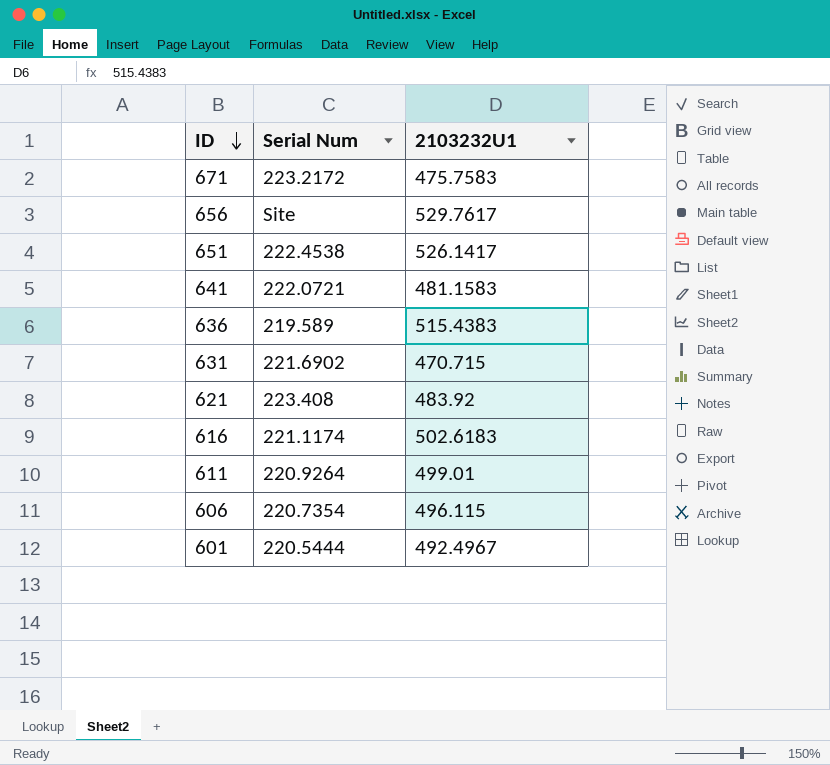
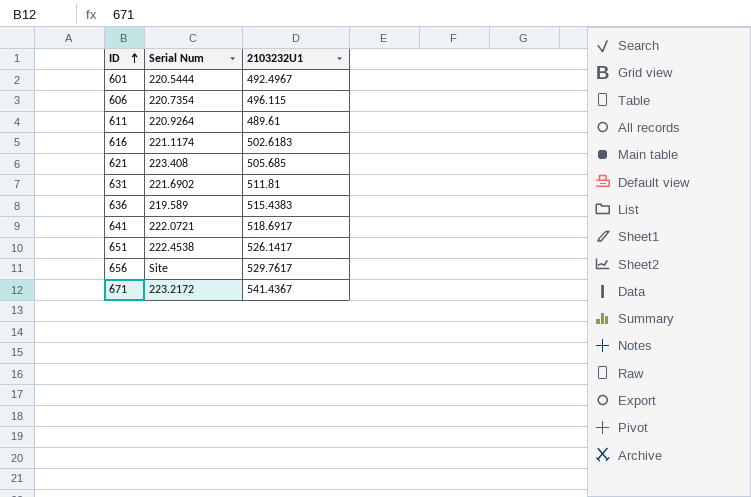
row order: ID descending -> ID ascending
611 | 2103232U1: 499.01 -> 489.61
621 | 2103232U1: 483.92 -> 505.685
631 | 2103232U1: 470.715 -> 511.81
641 | 2103232U1: 481.1583 -> 518.6917
671 | 2103232U1: 475.7583 -> 541.4367

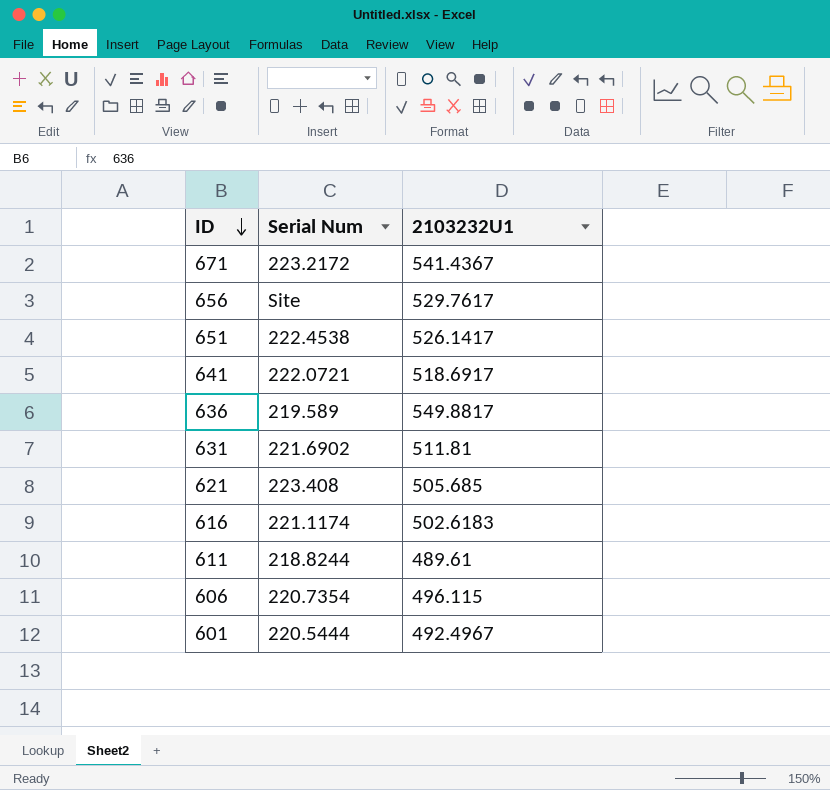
row order: ID ascending -> ID descending
636 | 2103232U1: 515.4383 -> 549.8817
611 | Serial Num: 220.9264 -> 218.8244

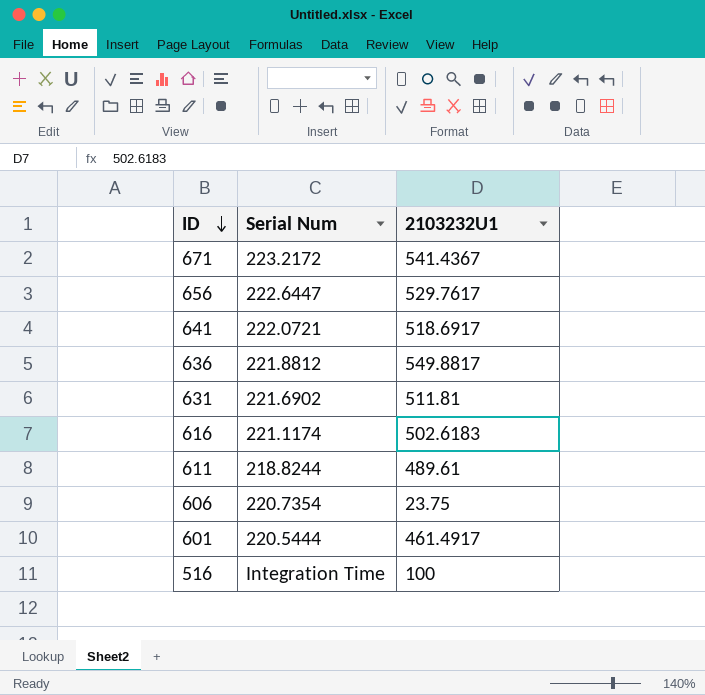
row 651: 222.4538 | 526.1417 -> none
row 621: 223.408 | 505.685 -> none
656 | Serial Num: Site -> 222.6447
636 | Serial Num: 219.589 -> 221.8812
606 | 2103232U1: 496.115 -> 23.75
601 | 2103232U1: 492.4967 -> 461.4917
row 516: none -> Integration Time | 100

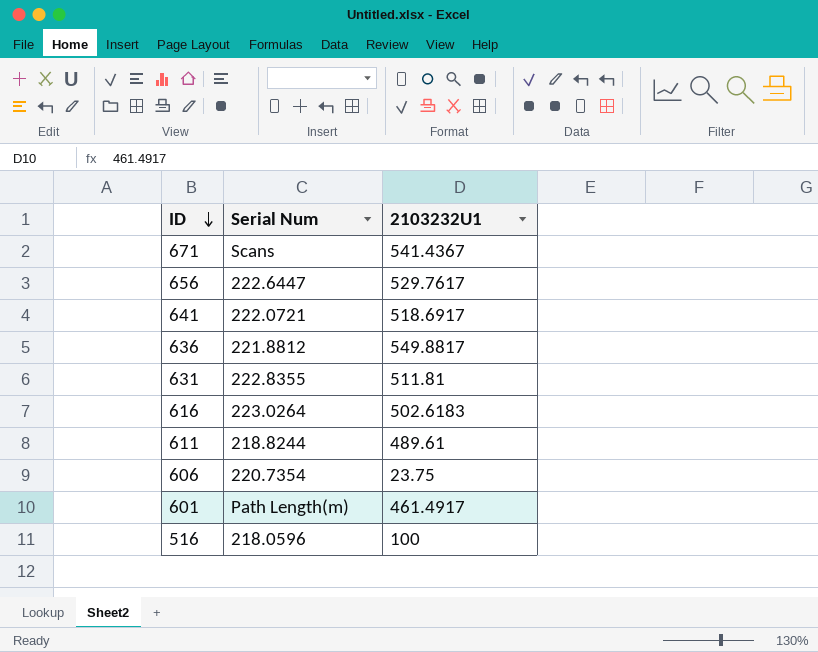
671 | Serial Num: 223.2172 -> Scans
631 | Serial Num: 221.6902 -> 222.8355
616 | Serial Num: 221.1174 -> 223.0264
601 | Serial Num: 220.5444 -> Path Length(m)
516 | Serial Num: Integration Time -> 218.0596

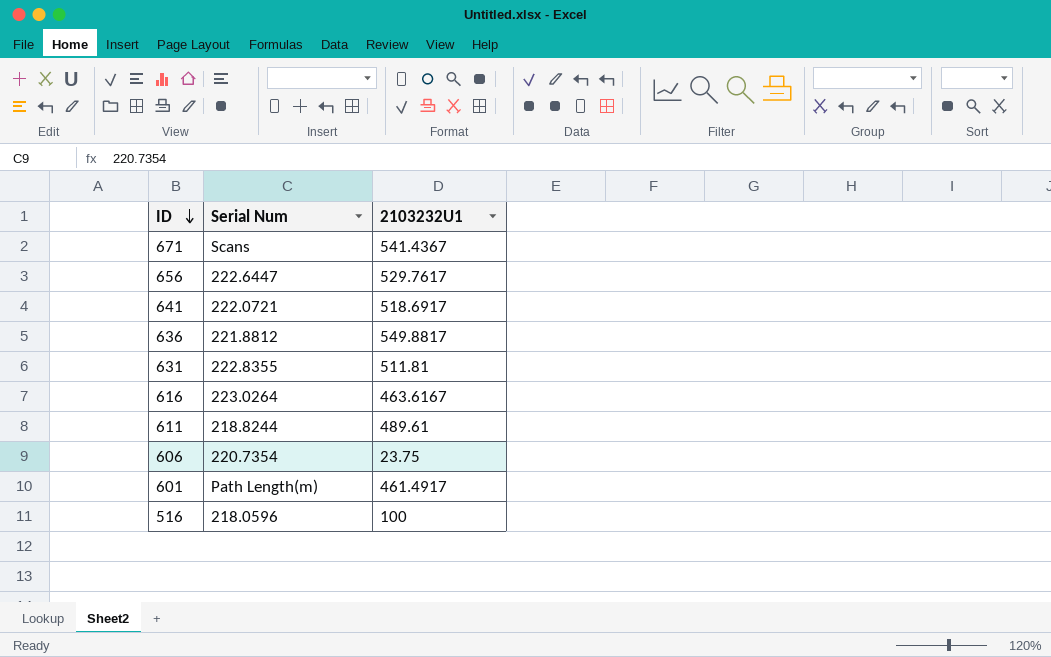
616 | 2103232U1: 502.6183 -> 463.6167

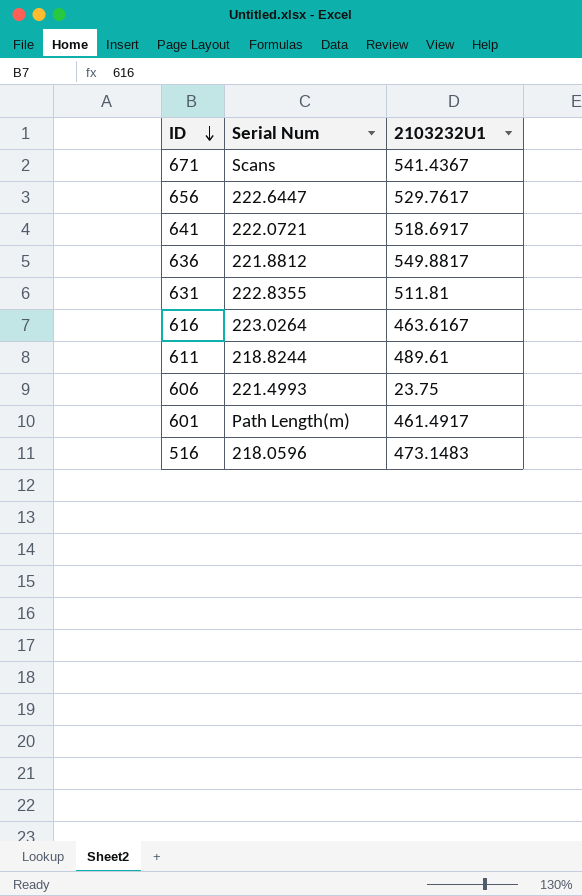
606 | Serial Num: 220.7354 -> 221.4993
516 | 2103232U1: 100 -> 473.1483

